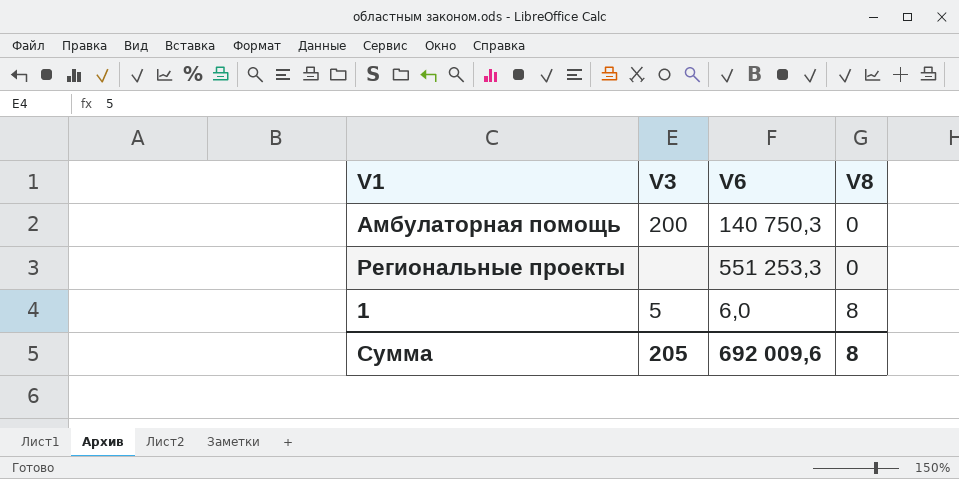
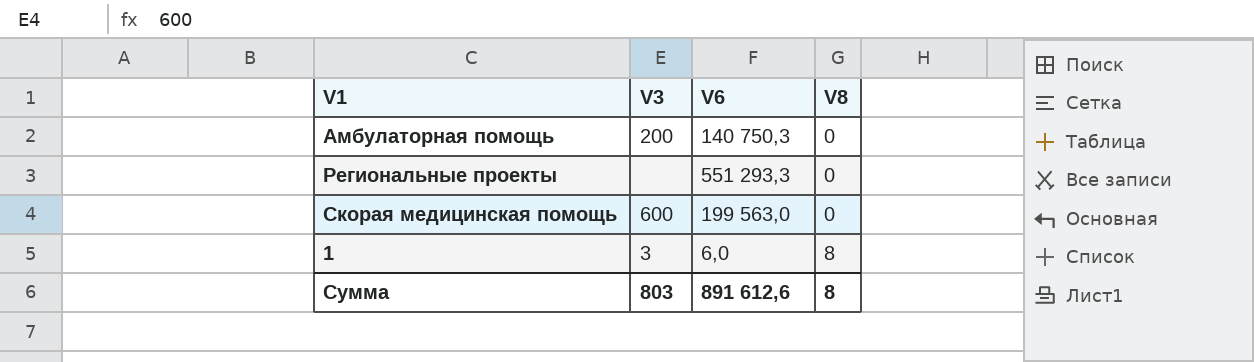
Региональные проекты | V6: 551 253,3 -> 551 293,3
row Скорая медицинская помощь: none -> 600 | 199 563,0 | 0
1 | V3: 5 -> 3
Сумма | V3: 205 -> 803
Сумма | V6: 692 009,6 -> 891 612,6

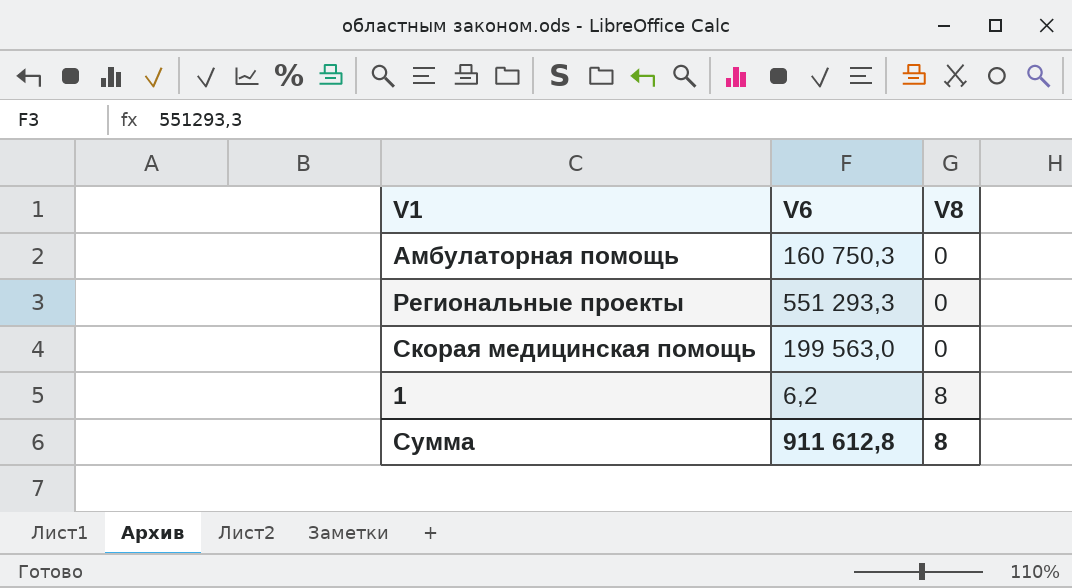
column V3 | position: 2 -> none
Амбулаторная помощь | V6: 140 750,3 -> 160 750,3
1 | V6: 6,0 -> 6,2
Сумма | V6: 891 612,6 -> 911 612,8

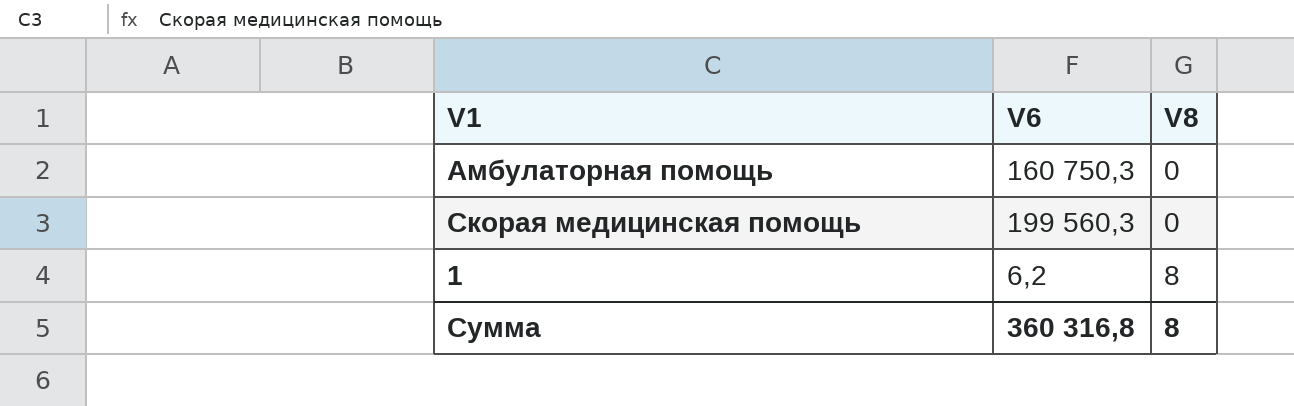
row Региональные проекты: 551 293,3 | 0 -> none
Скорая медицинская помощь | V6: 199 563,0 -> 199 560,3
Сумма | V6: 911 612,8 -> 360 316,8

